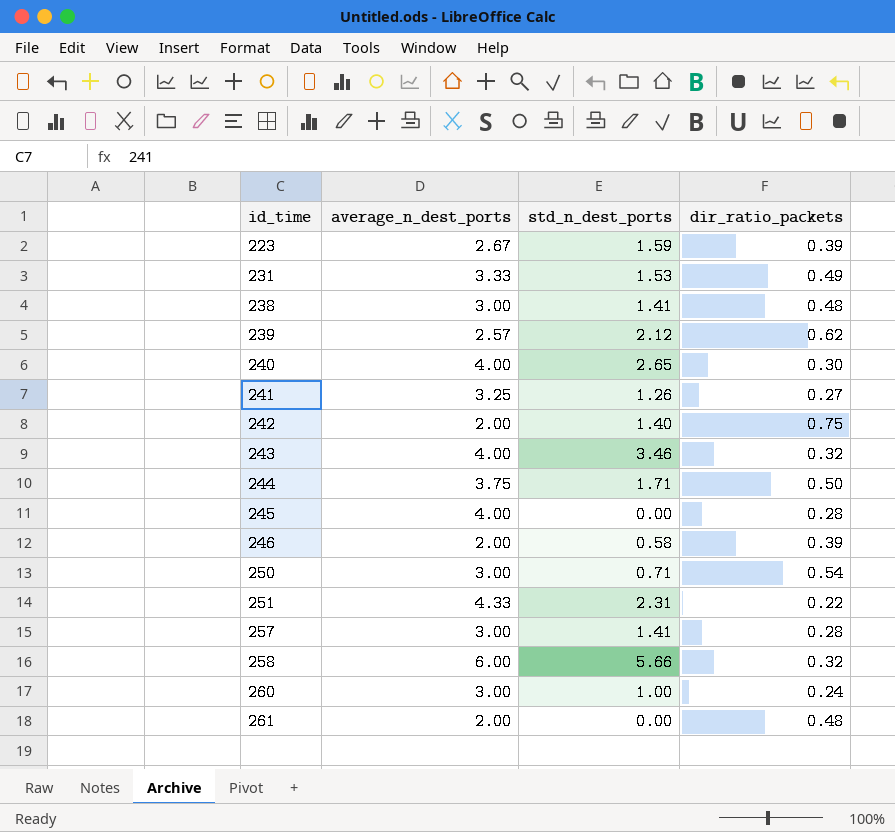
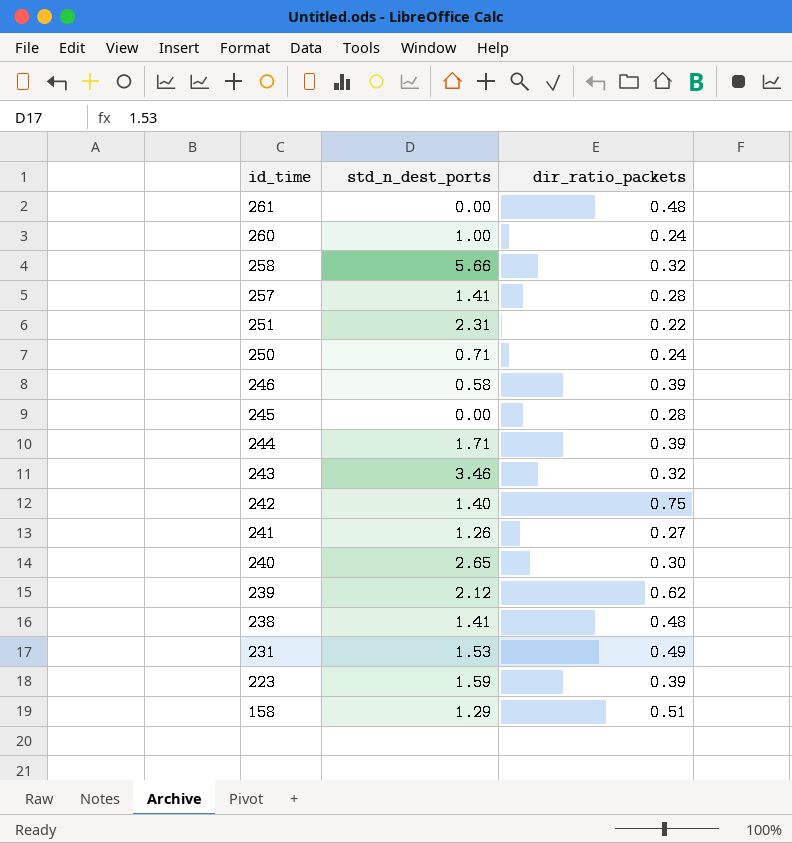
row order: id_time ascending -> id_time descending
column average_n_dest_ports | position: 2 -> none
250 | dir_ratio_packets: 0.54 -> 0.24
244 | dir_ratio_packets: 0.50 -> 0.39
row 158: none -> 1.29 | 0.51

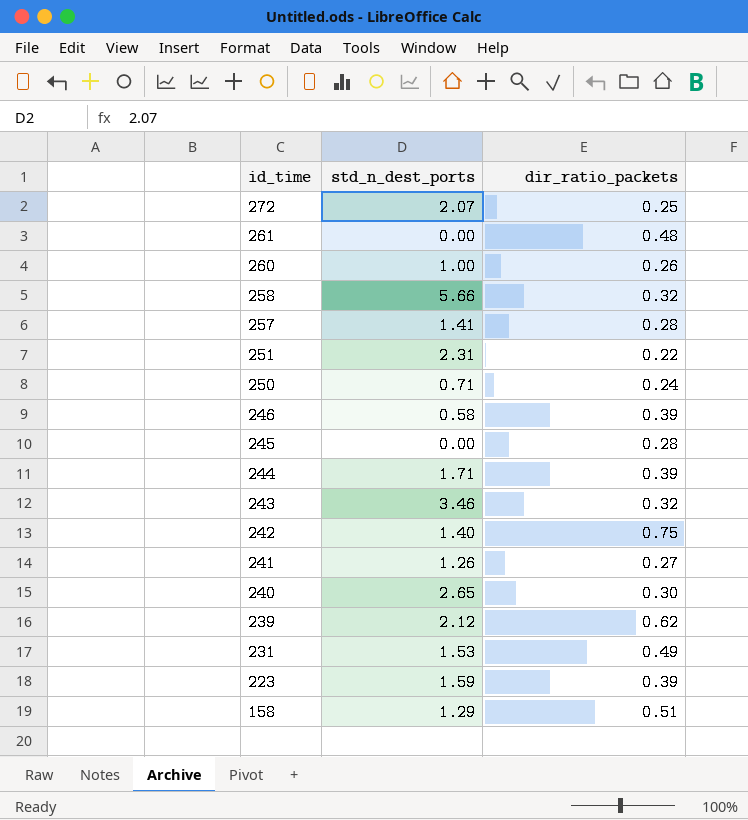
row 238: 1.41 | 0.48 -> none
row 272: none -> 2.07 | 0.25
260 | dir_ratio_packets: 0.24 -> 0.26

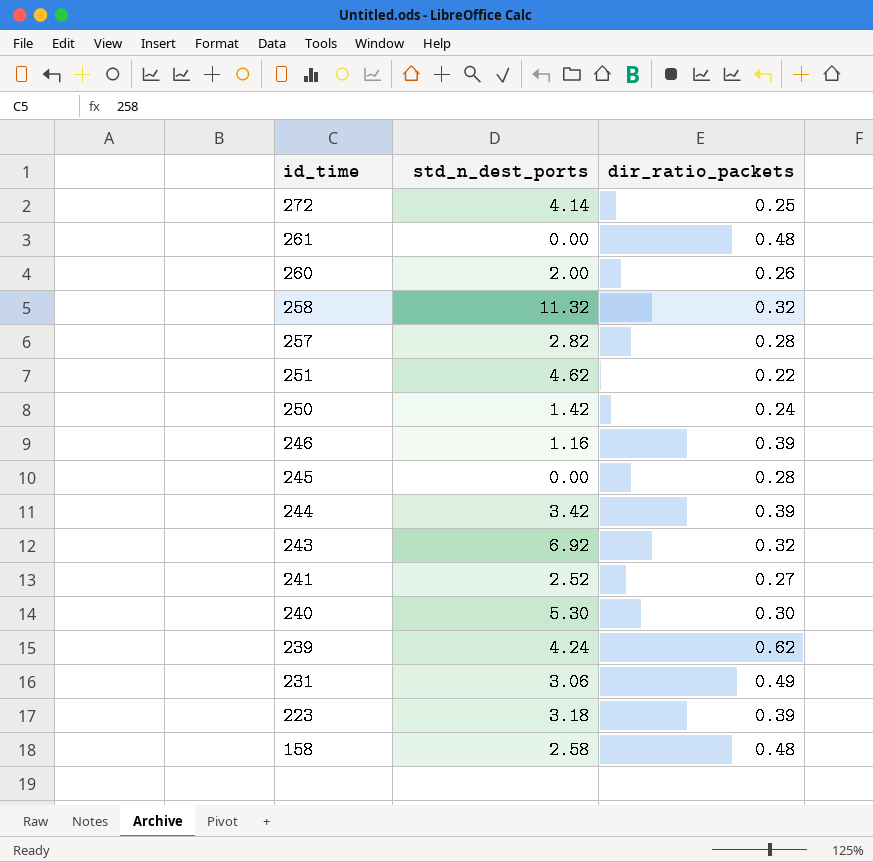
row 242: 1.40 | 0.75 -> none
272 | std_n_dest_ports: 2.07 -> 4.14
260 | std_n_dest_ports: 1.00 -> 2.00
258 | std_n_dest_ports: 5.66 -> 11.32
257 | std_n_dest_ports: 1.41 -> 2.82
251 | std_n_dest_ports: 2.31 -> 4.62
250 | std_n_dest_ports: 0.71 -> 1.42
246 | std_n_dest_ports: 0.58 -> 1.16
244 | std_n_dest_ports: 1.71 -> 3.42
243 | std_n_dest_ports: 3.46 -> 6.92
241 | std_n_dest_ports: 1.26 -> 2.52
240 | std_n_dest_ports: 2.65 -> 5.30
239 | std_n_dest_ports: 2.12 -> 4.24
231 | std_n_dest_ports: 1.53 -> 3.06
223 | std_n_dest_ports: 1.59 -> 3.18
158 | std_n_dest_ports: 1.29 -> 2.58
158 | dir_ratio_packets: 0.51 -> 0.48

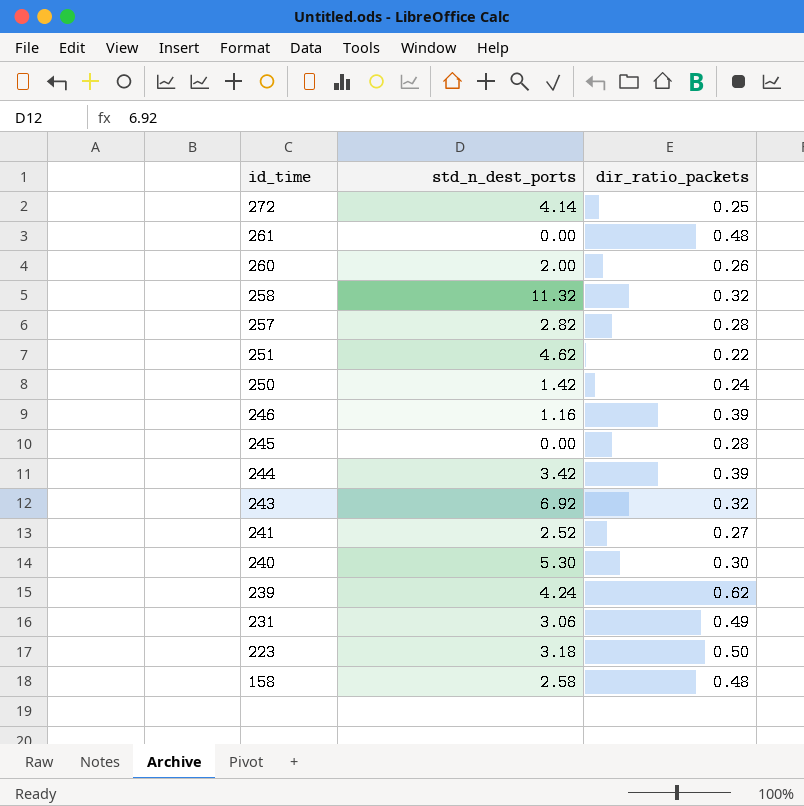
223 | dir_ratio_packets: 0.39 -> 0.50

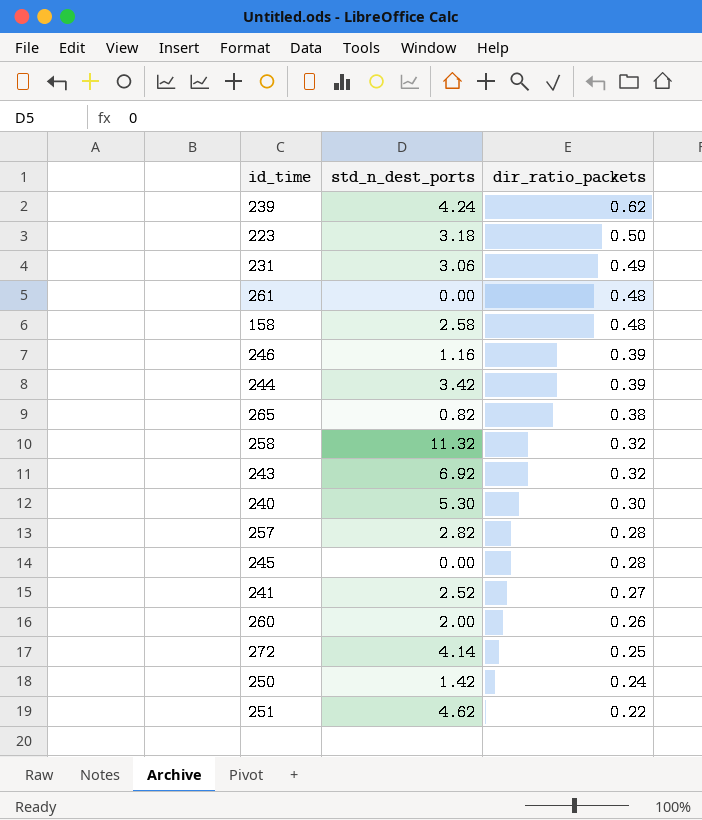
row order: id_time descending -> dir_ratio_packets descending
row 265: none -> 0.82 | 0.38

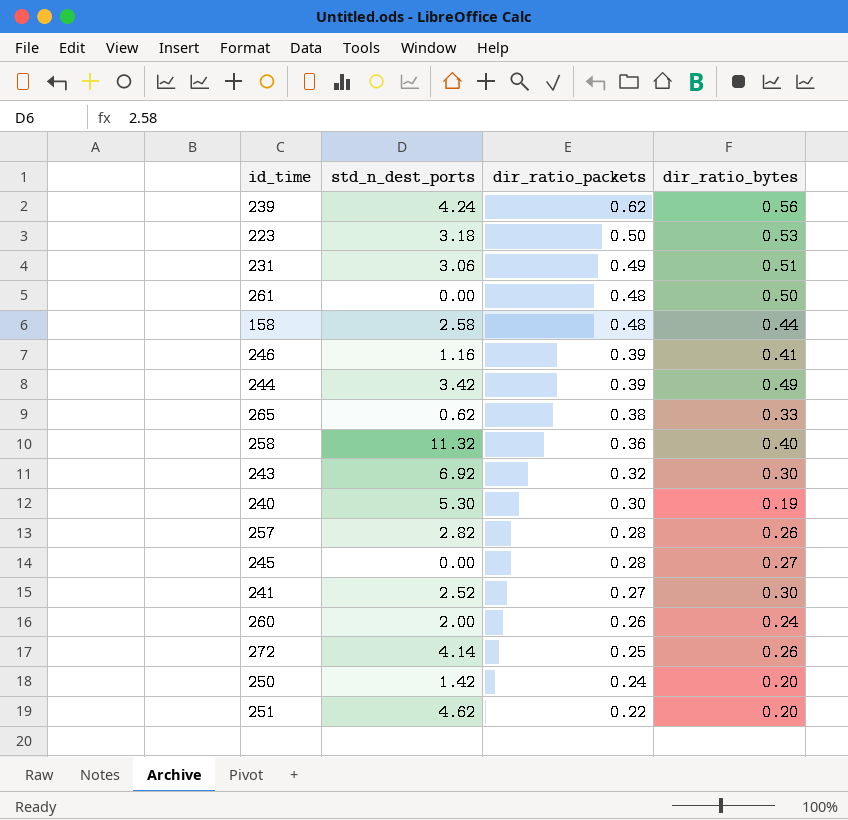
column dir_ratio_bytes | position: none -> 4
265 | std_n_dest_ports: 0.82 -> 0.62
258 | dir_ratio_packets: 0.32 -> 0.36

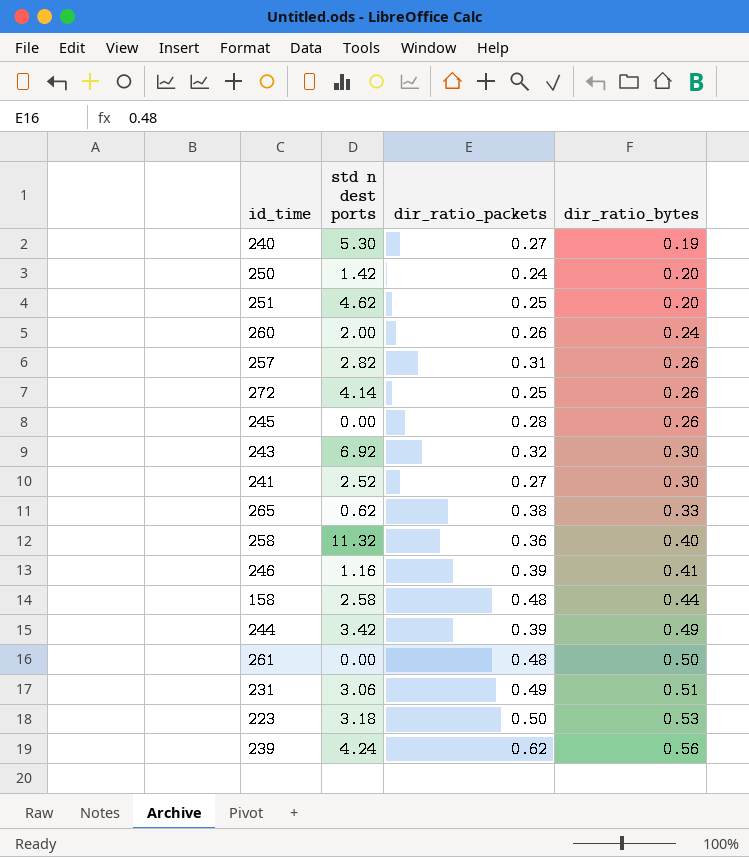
row order: dir_ratio_packets descending -> dir_ratio_bytes ascending
column name: std_n_dest_ports -> std n dest ports
240 | dir_ratio_packets: 0.30 -> 0.27
251 | dir_ratio_packets: 0.22 -> 0.25
257 | dir_ratio_packets: 0.28 -> 0.31
245 | dir_ratio_bytes: 0.27 -> 0.26

